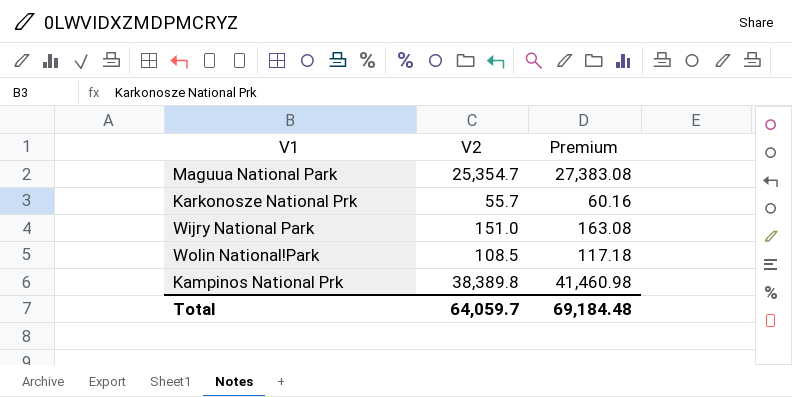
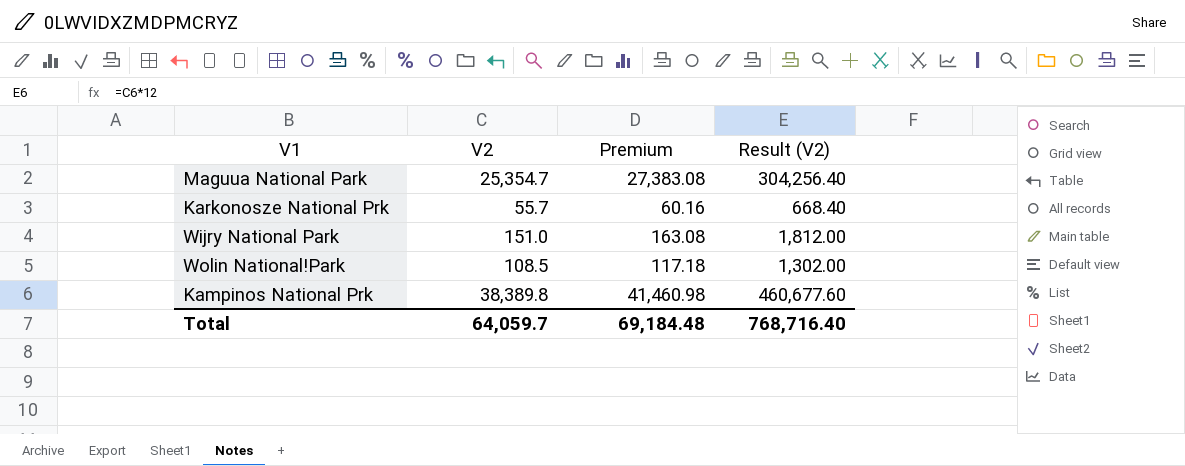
column Result (V2) | formula: none -> [V2] * 12

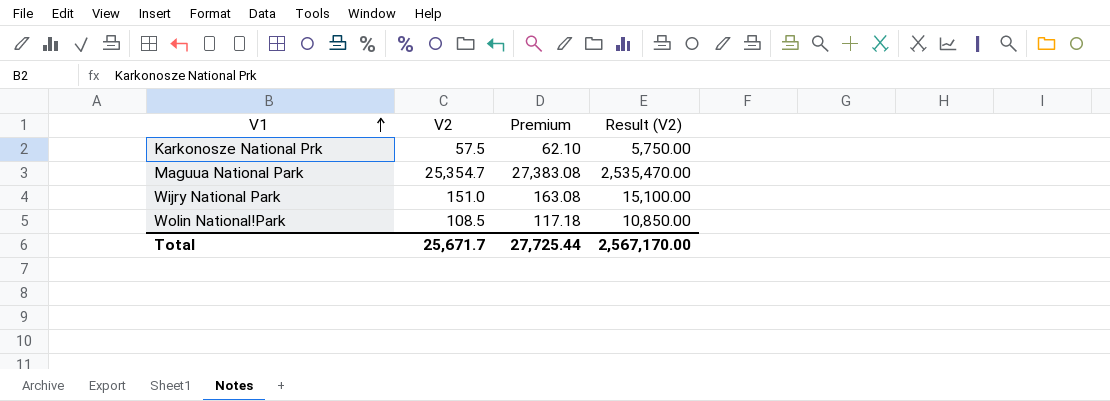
row order: none -> V1 ascending
column Result (V2) | formula: [V2] * 12 -> [V2] * 100
row Kampinos National Prk: 38,389.8 | 41,460.98 | 460,677.60 -> none
Karkonosze National Prk | V2: 55.7 -> 57.5
Karkonosze National Prk | Premium: 60.16 -> 62.10
Total | V2: 64,059.7 -> 25,671.7
Total | Premium: 69,184.48 -> 27,725.44
Total | Result (V2): 768,716.40 -> 2,567,170.00

